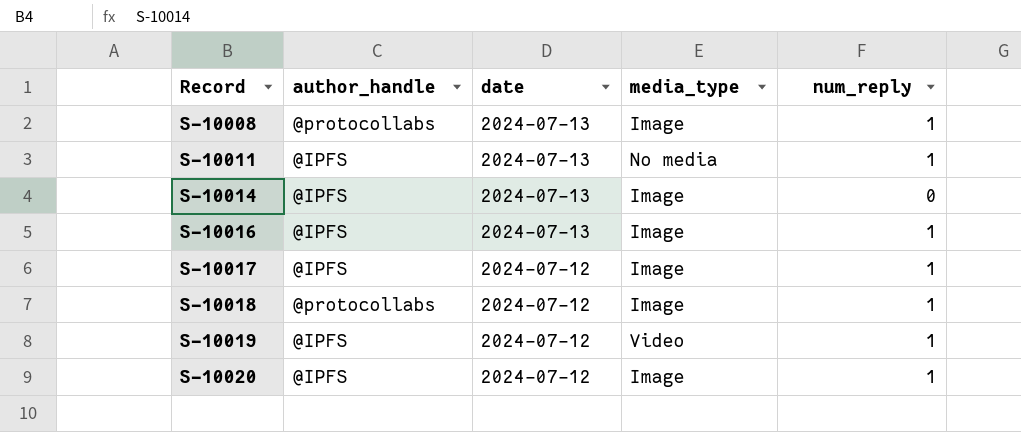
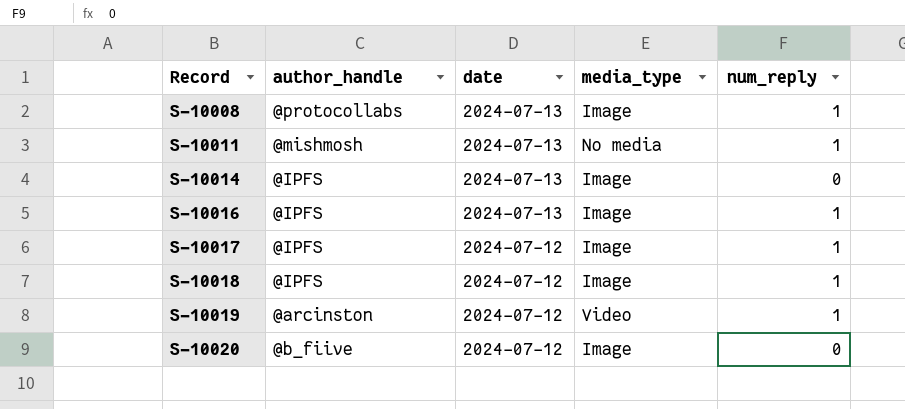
S-10011 | author_handle: @IPFS -> @mishmosh
S-10018 | author_handle: @protocollabs -> @IPFS
S-10019 | author_handle: @IPFS -> @arcinston
S-10020 | author_handle: @IPFS -> @b_fiive
S-10020 | num_reply: 1 -> 0

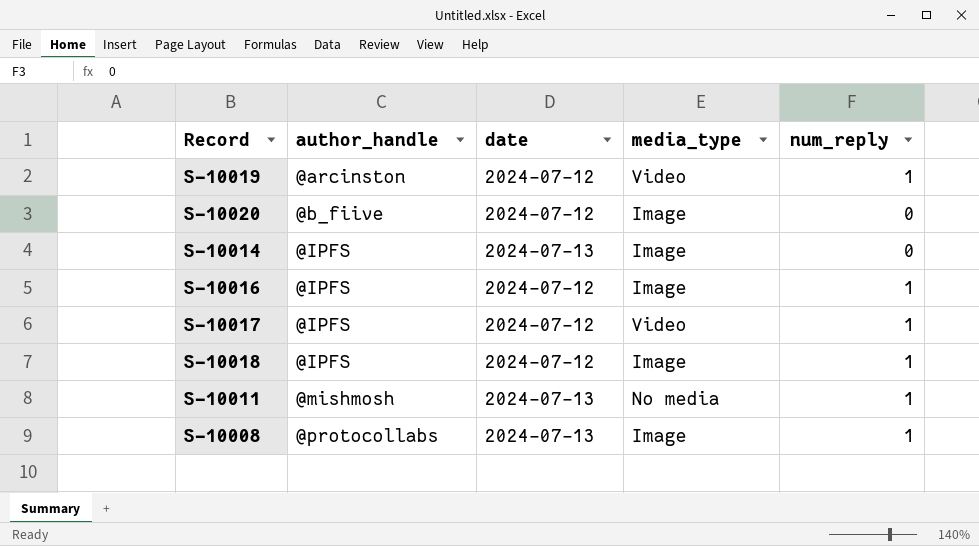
row order: Record ascending -> author_handle ascending
S-10016 | date: 2024-07-13 -> 2024-07-12
S-10017 | media_type: Image -> Video

